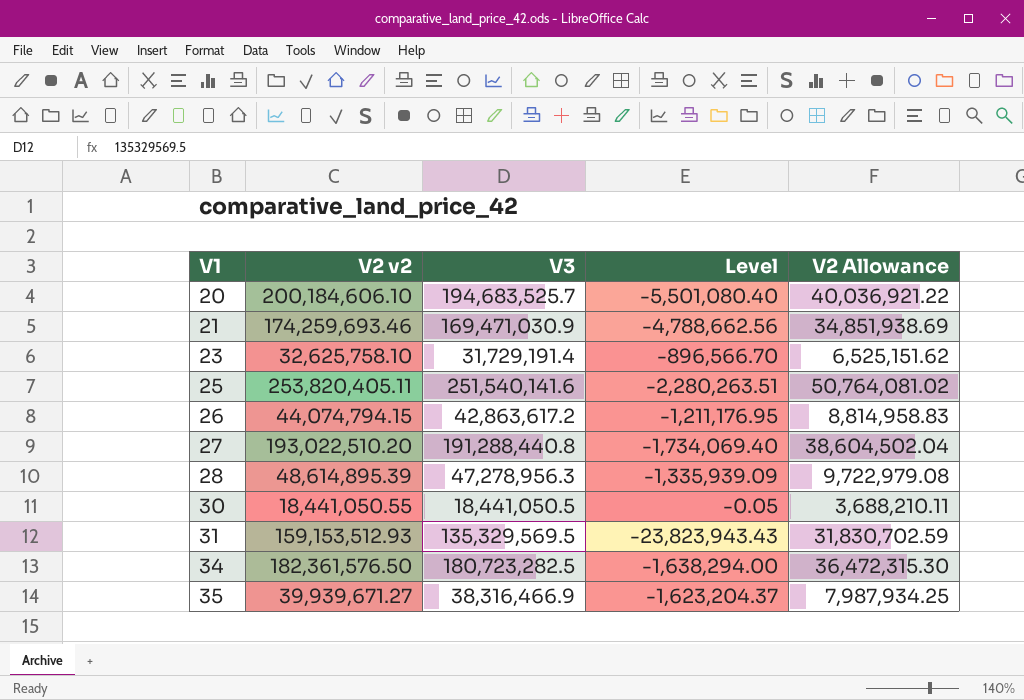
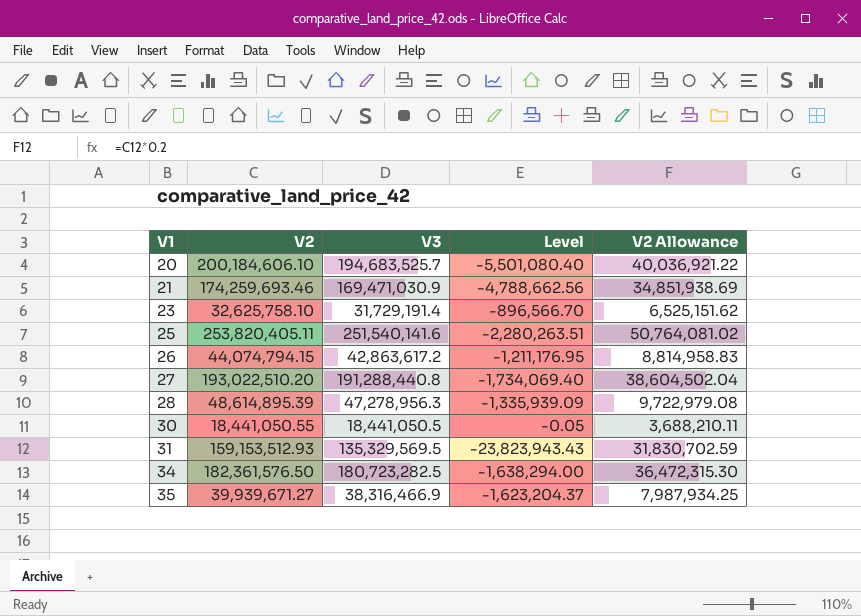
column name: V2 v2 -> V2

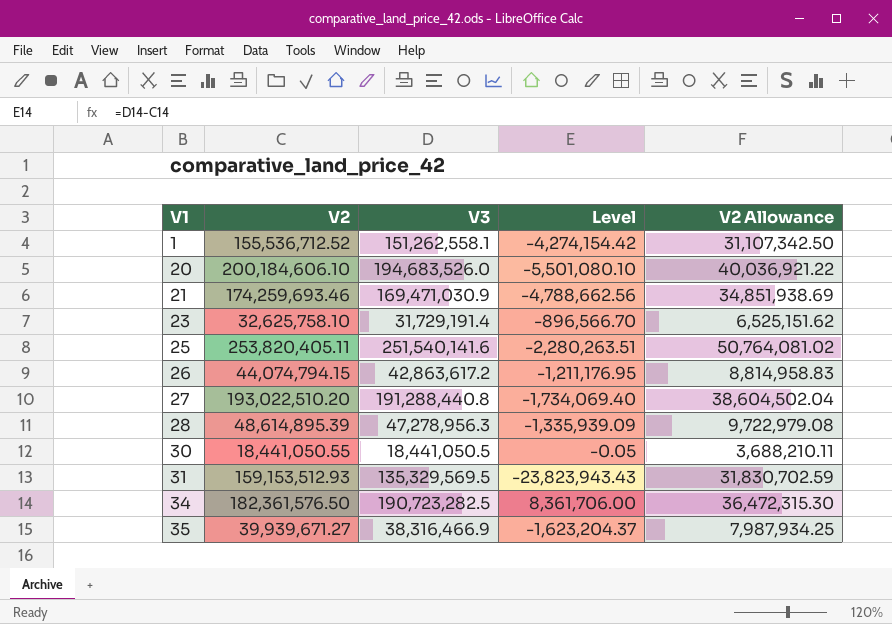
row 1: none -> 155,536,712.52 | 151,262,558.1 | -4,274,154.42 | 31,107,342.50
20 | V3: 194,683,525.7 -> 194,683,526.0
20 | Level: -5,501,080.40 -> -5,501,080.10
34 | V3: 180,723,282.5 -> 190,723,282.5
34 | Level: -1,638,294.00 -> 8,361,706.00

